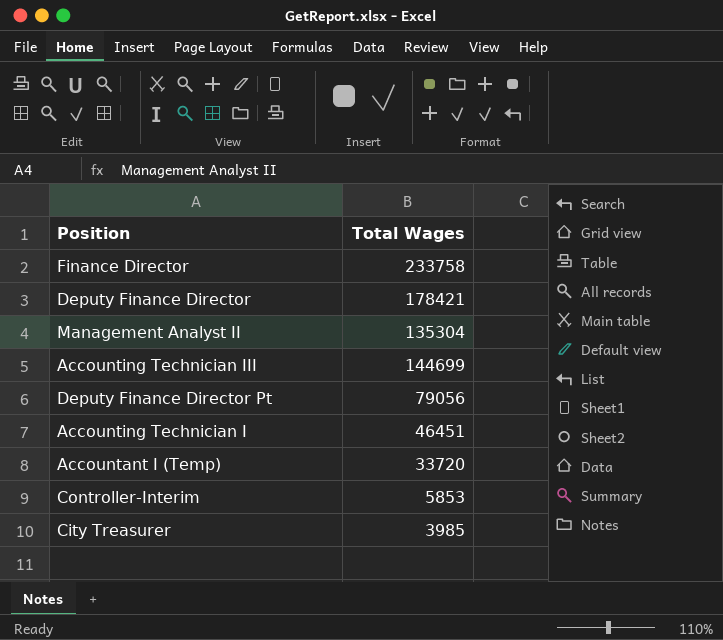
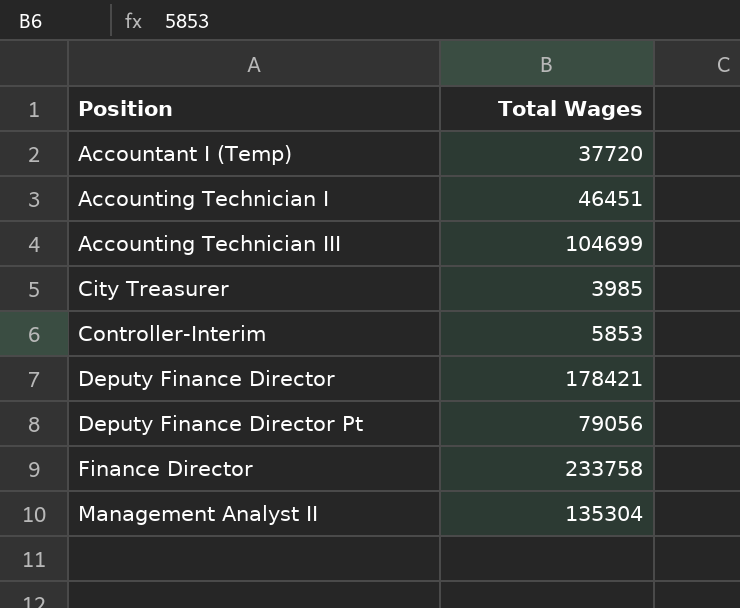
row order: none -> Position ascending
Accountant I (Temp) | Total Wages: 33720 -> 37720
Accounting Technician III | Total Wages: 144699 -> 104699

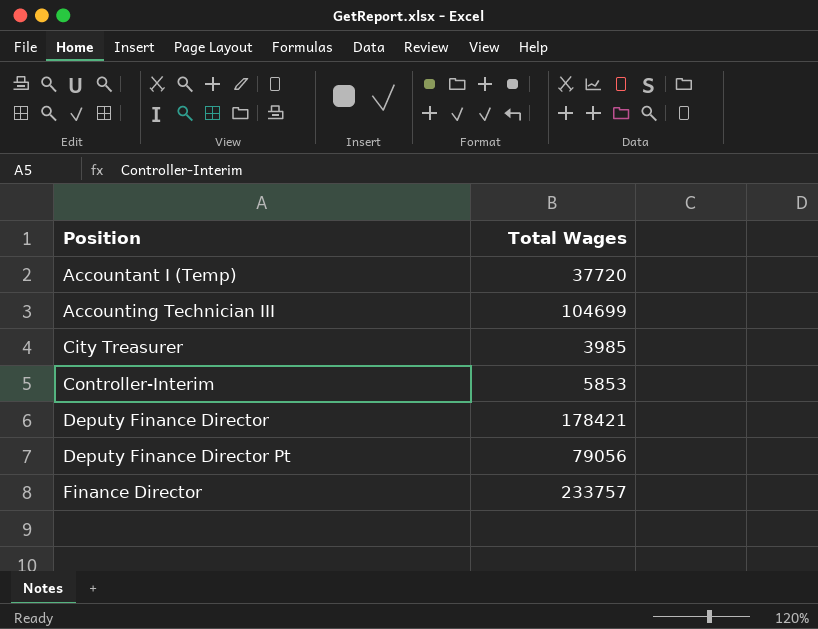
row Accounting Technician I: 46451 -> none
row Management Analyst II: 135304 -> none
Finance Director | Total Wages: 233758 -> 233757

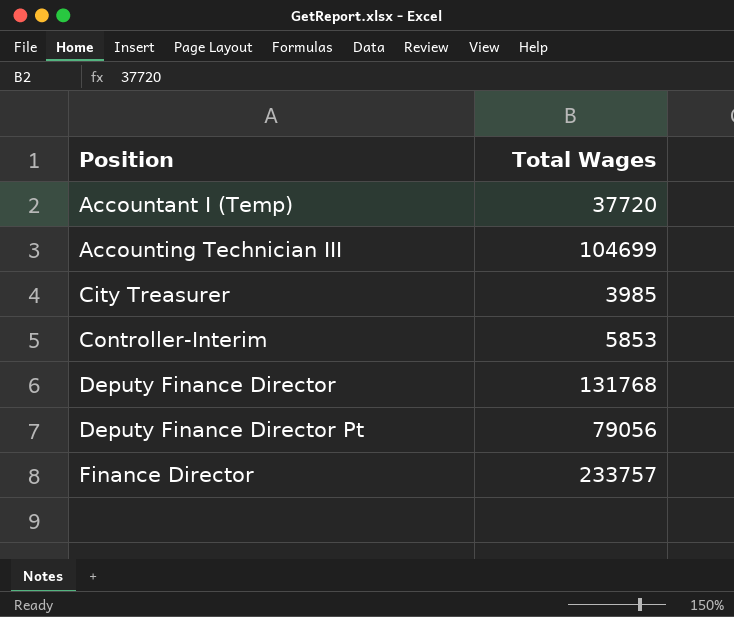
Deputy Finance Director | Total Wages: 178421 -> 131768

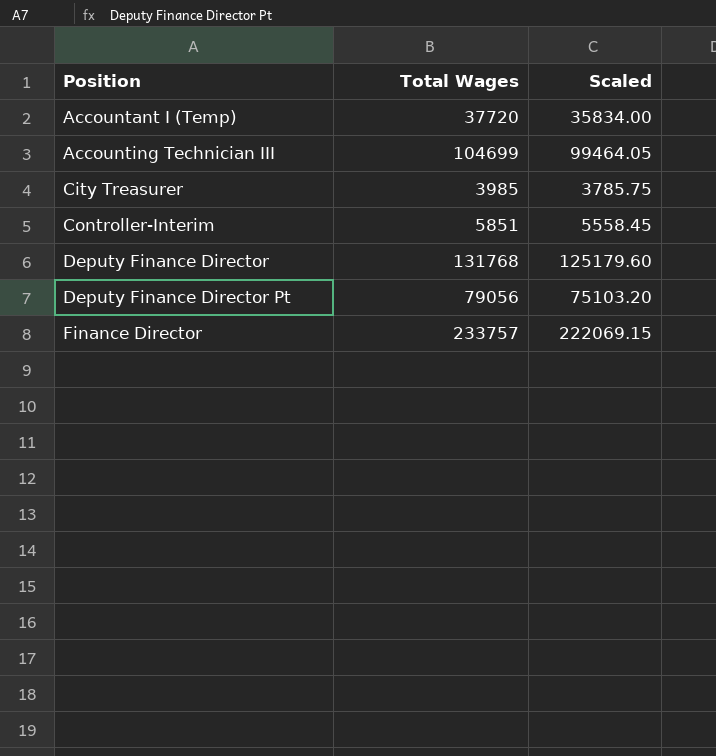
column Scaled | formula: none -> [Total Wages] * 0.95
Controller-Interim | Total Wages: 5853 -> 5851

